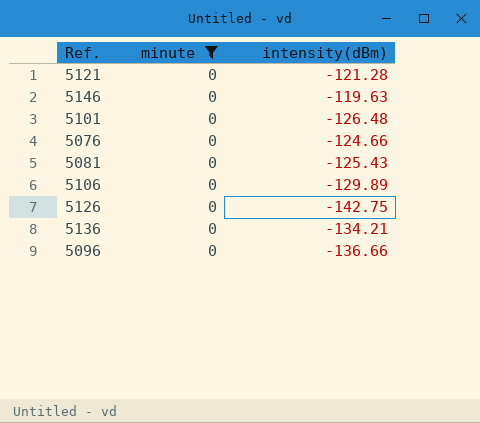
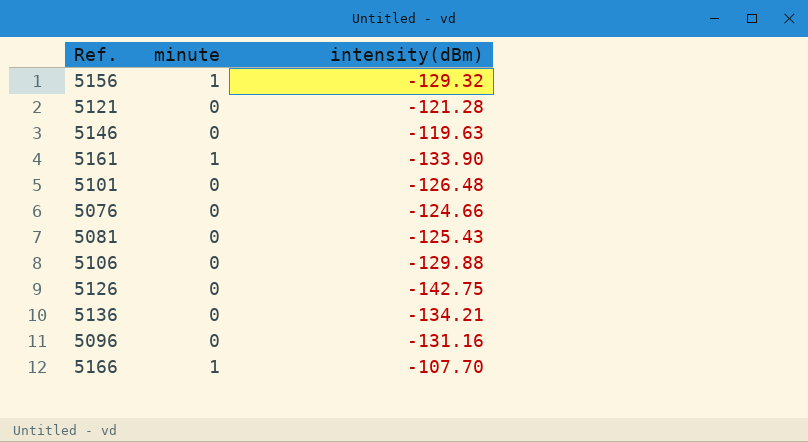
filter: minute = 0 -> none
5106 | intensity(dBm): -129.89 -> -129.88
5096 | intensity(dBm): -136.66 -> -131.16

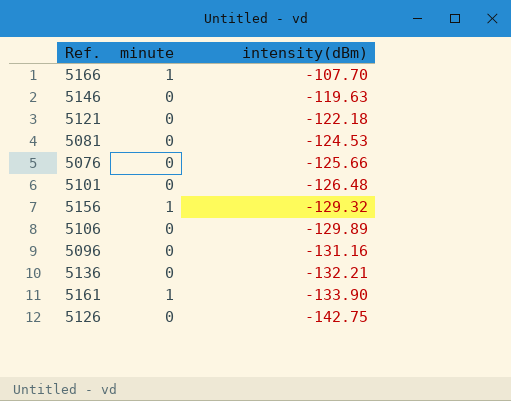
row order: none -> intensity(dBm) descending
5121 | intensity(dBm): -121.28 -> -122.18
5081 | intensity(dBm): -125.43 -> -124.53
5076 | intensity(dBm): -124.66 -> -125.66
5106 | intensity(dBm): -129.88 -> -129.89
5136 | intensity(dBm): -134.21 -> -132.21

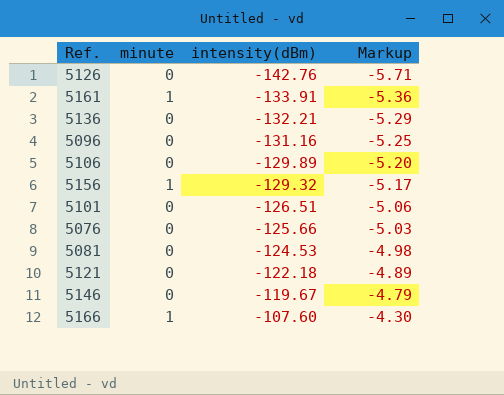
row order: intensity(dBm) descending -> intensity(dBm) ascending
column Markup | formula: none -> [intensity(dBm)] * 0.04
5126 | intensity(dBm): -142.75 -> -142.76
5161 | intensity(dBm): -133.90 -> -133.91
5101 | intensity(dBm): -126.48 -> -126.51
5146 | intensity(dBm): -119.63 -> -119.67
5166 | intensity(dBm): -107.70 -> -107.60

